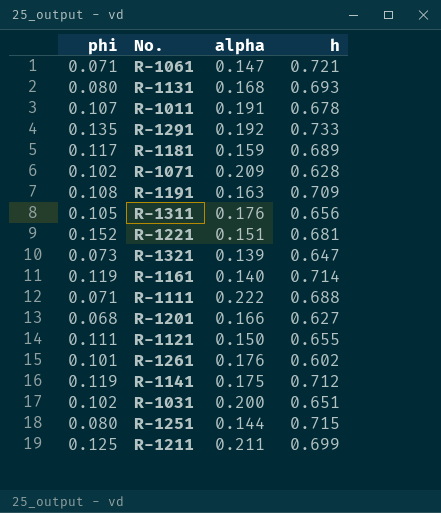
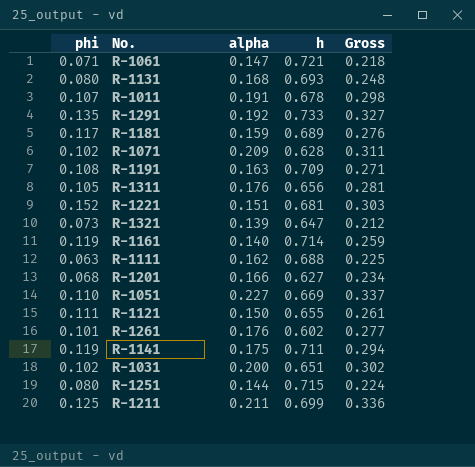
column Gross | formula: none -> [phi] + [alpha]
R-1111 | phi: 0.071 -> 0.063
R-1111 | alpha: 0.222 -> 0.162
row R-1051: none -> 0.110 | 0.227 | 0.669 | 0.337
R-1141 | h: 0.712 -> 0.711

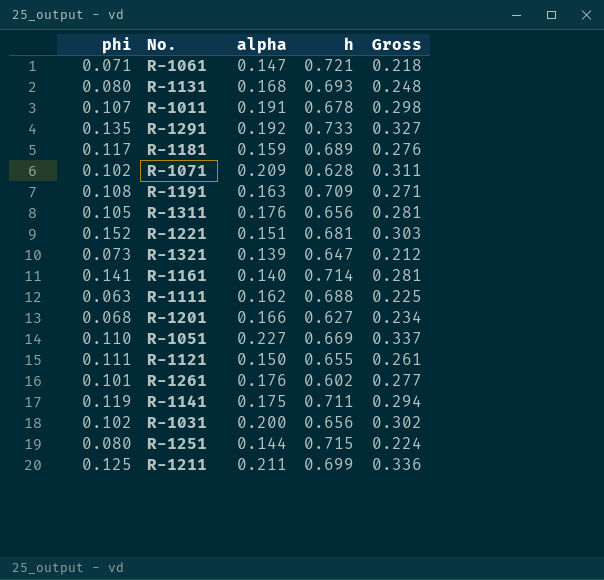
R-1161 | phi: 0.119 -> 0.141
R-1161 | Gross: 0.259 -> 0.281
R-1031 | h: 0.651 -> 0.656

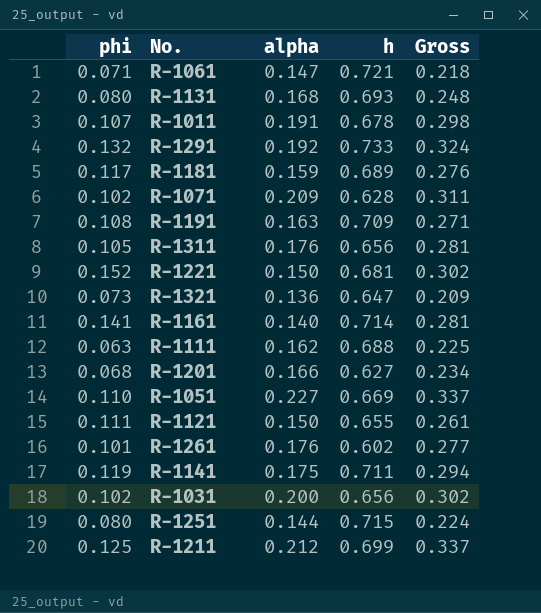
R-1291 | phi: 0.135 -> 0.132
R-1291 | Gross: 0.327 -> 0.324
R-1221 | alpha: 0.151 -> 0.150
R-1221 | Gross: 0.303 -> 0.302
R-1321 | alpha: 0.139 -> 0.136
R-1321 | Gross: 0.212 -> 0.209
R-1211 | alpha: 0.211 -> 0.212
R-1211 | Gross: 0.336 -> 0.337

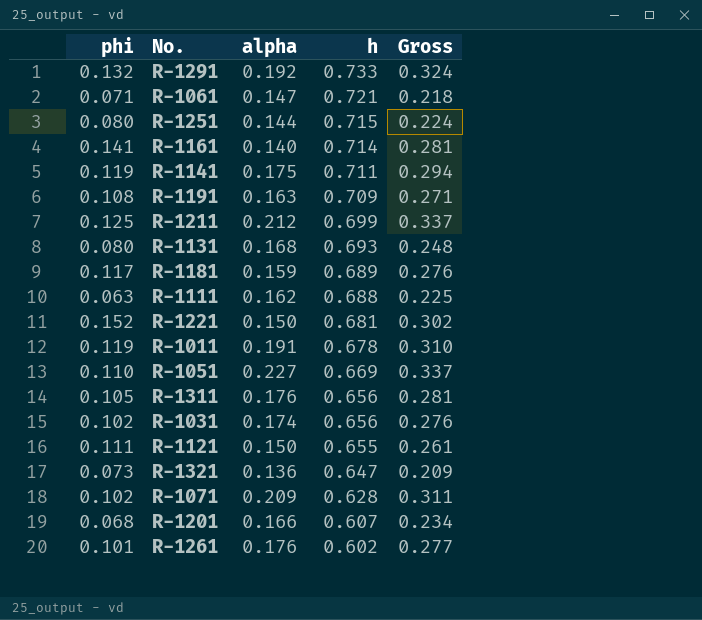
row order: none -> h descending
R-1011 | phi: 0.107 -> 0.119
R-1011 | Gross: 0.298 -> 0.310
R-1031 | alpha: 0.200 -> 0.174
R-1031 | Gross: 0.302 -> 0.276
R-1201 | h: 0.627 -> 0.607

